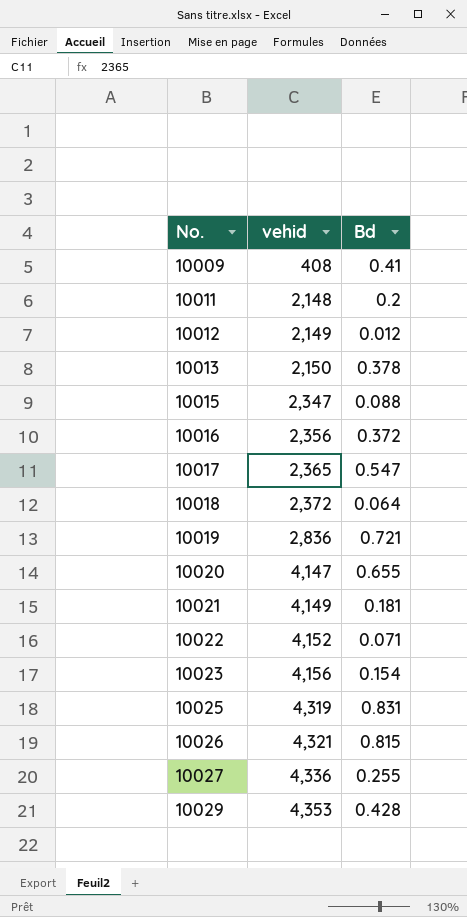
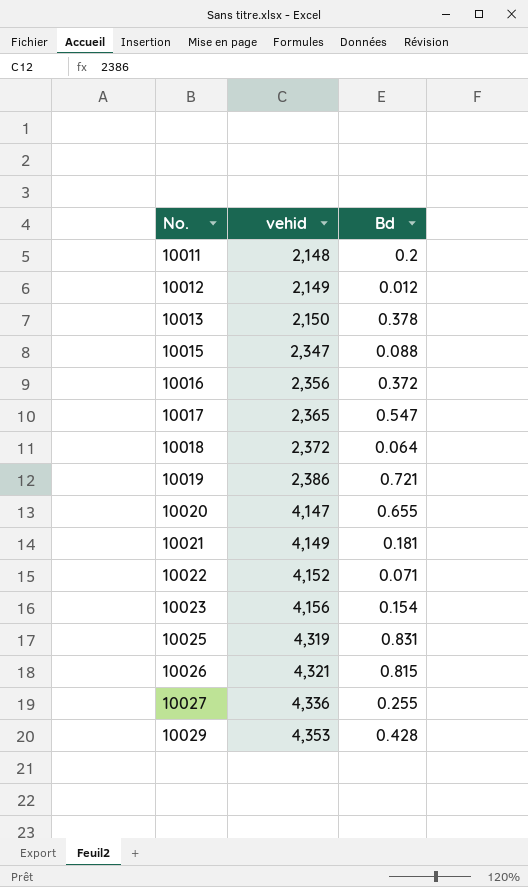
row 10009: 408 | 0.41 -> none
10019 | vehid: 2,836 -> 2,386

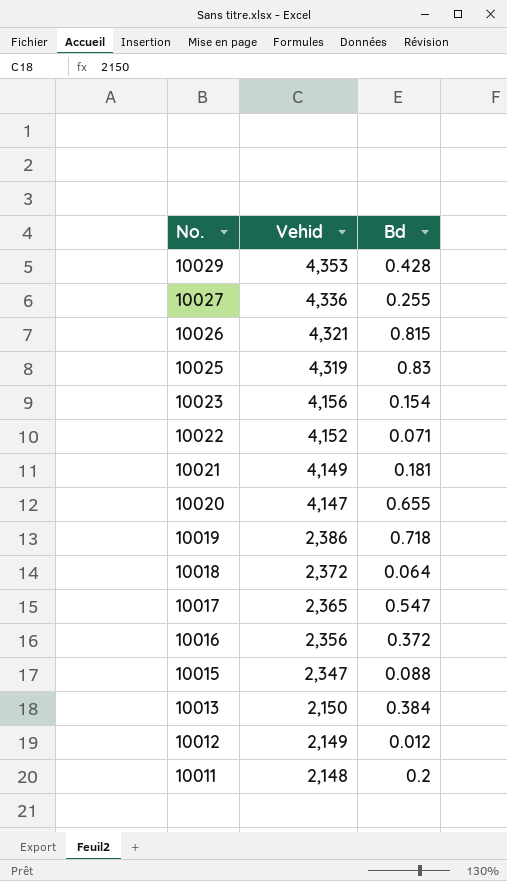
row order: No. ascending -> No. descending
column name: vehid -> Vehid
10025 | Bd: 0.831 -> 0.83
10019 | Bd: 0.721 -> 0.718
10013 | Bd: 0.378 -> 0.384

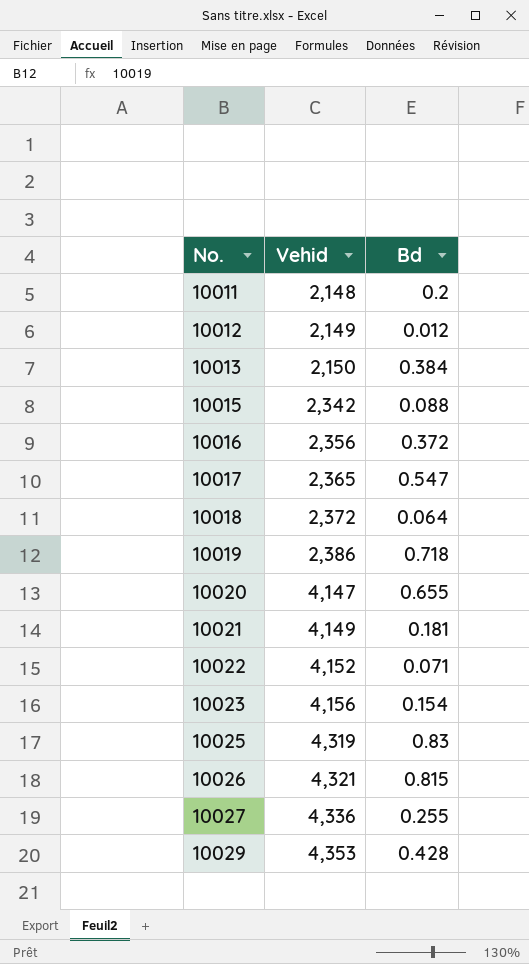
row order: No. descending -> No. ascending
10015 | Vehid: 2,347 -> 2,342

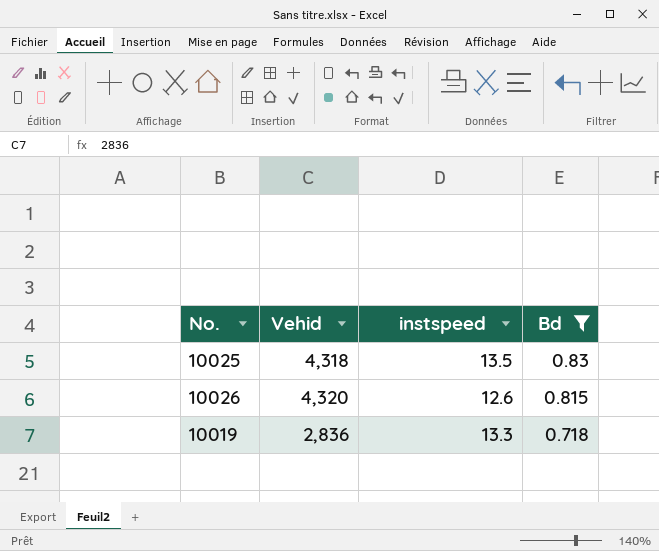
filter: none -> Bd >= 0.718
row order: No. ascending -> Bd descending
column instspeed | position: none -> 3
10025 | Vehid: 4,319 -> 4,318
10026 | Vehid: 4,321 -> 4,320
10019 | Vehid: 2,386 -> 2,836

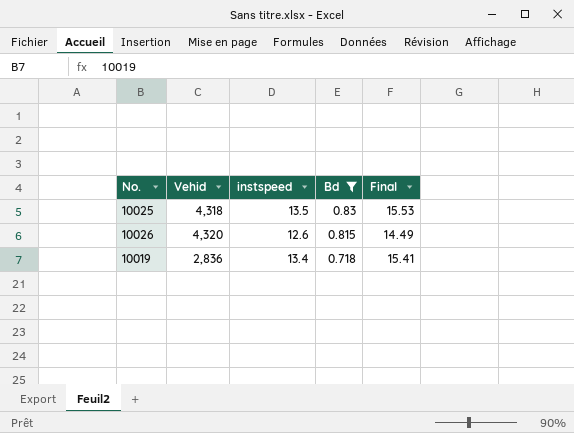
column Final | formula: none -> [instspeed] * 1.15
10019 | instspeed: 13.3 -> 13.4

